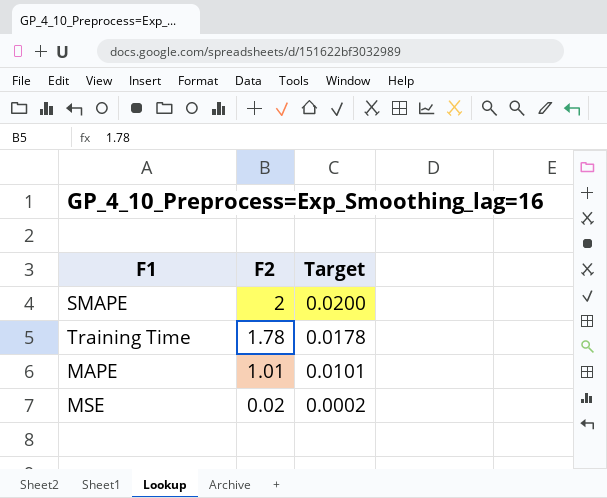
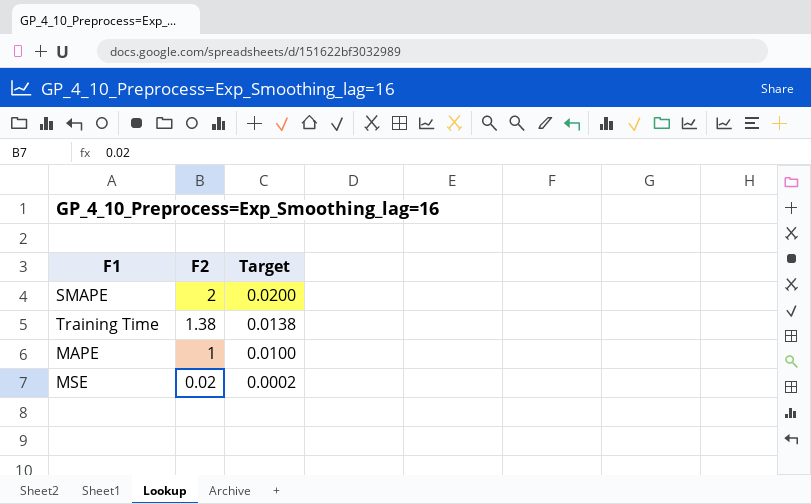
Training Time | F2: 1.78 -> 1.38
Training Time | Target: 0.0178 -> 0.0138
MAPE | F2: 1.01 -> 1
MAPE | Target: 0.0101 -> 0.0100

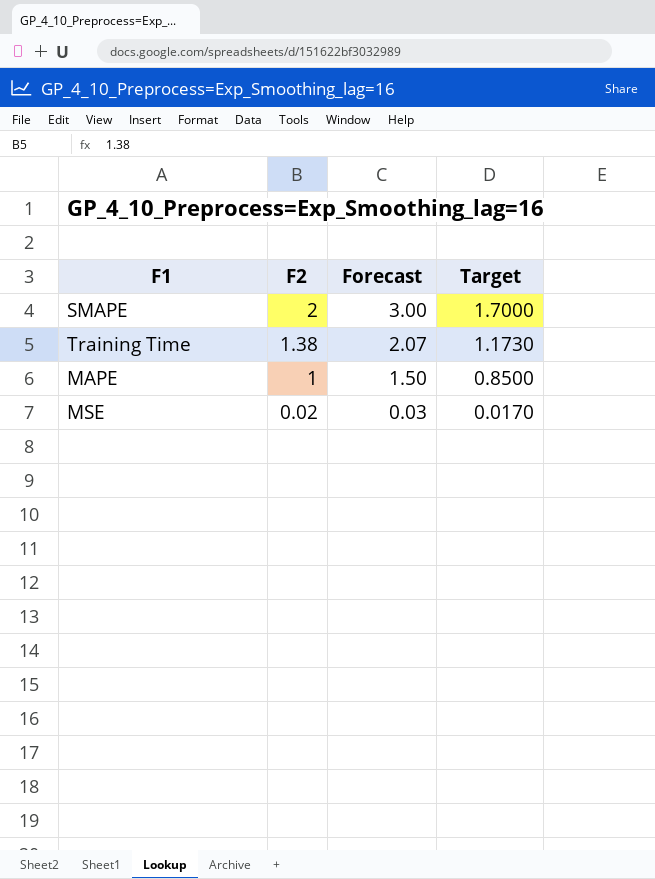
column Forecast | formula: none -> [F2] * 1.5
column Target | formula: [F2] * 0.01 -> [F2] * 0.85

